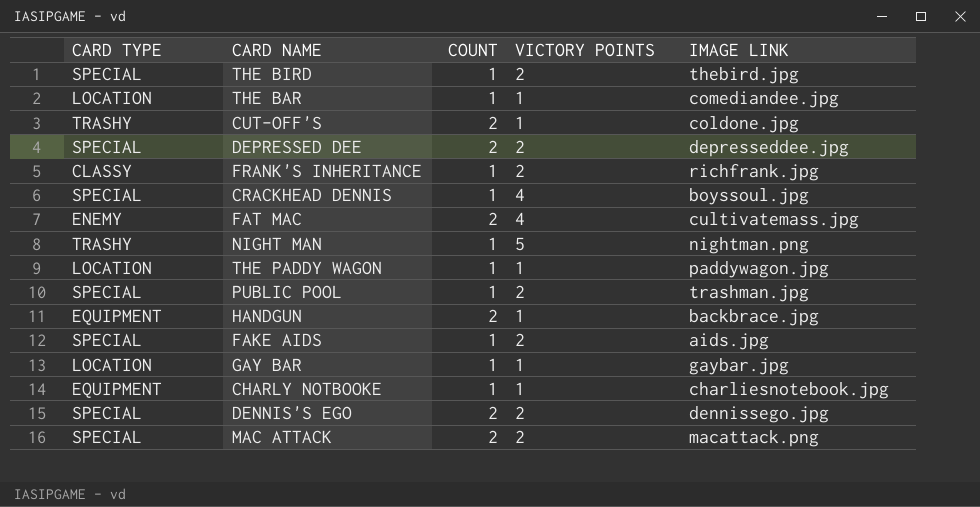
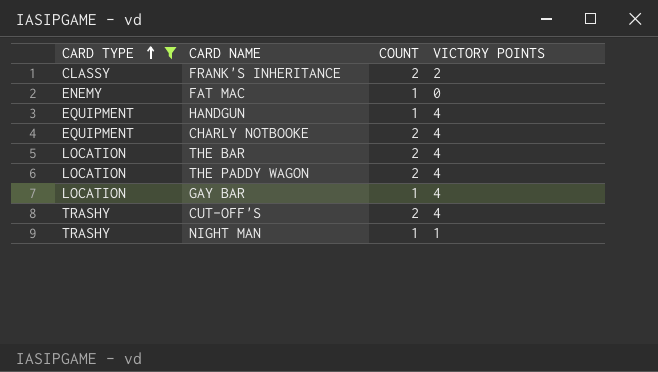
filter: none -> CARD TYPE != SPECIAL
row order: none -> CARD TYPE ascending
column IMAGE LINK | position: 5 -> none
FRANK'S INHERITANCE | COUNT: 1 -> 2
FAT MAC | COUNT: 2 -> 1
FAT MAC | VICTORY POINTS: 4 -> 0
HANDGUN | COUNT: 2 -> 1
HANDGUN | VICTORY POINTS: 1 -> 4
CHARLY NOTBOOKE | COUNT: 1 -> 2
CHARLY NOTBOOKE | VICTORY POINTS: 1 -> 4
THE BAR | COUNT: 1 -> 2
THE BAR | VICTORY POINTS: 1 -> 4
THE PADDY WAGON | COUNT: 1 -> 2
THE PADDY WAGON | VICTORY POINTS: 1 -> 4
GAY BAR | VICTORY POINTS: 1 -> 4
CUT-OFF'S | VICTORY POINTS: 1 -> 4
NIGHT MAN | VICTORY POINTS: 5 -> 1

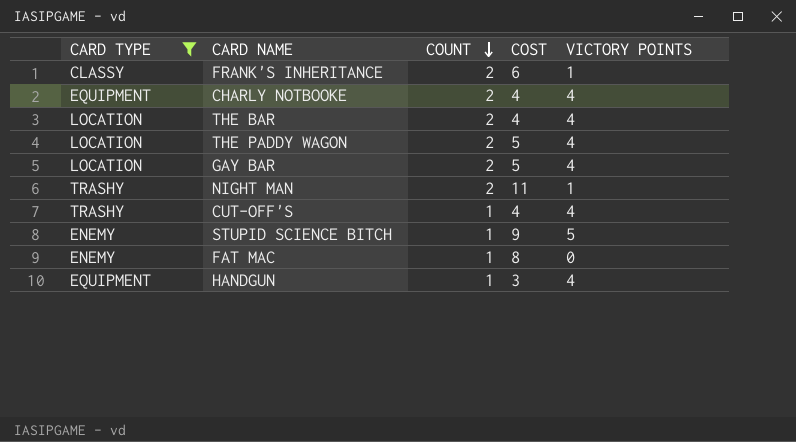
row order: CARD TYPE ascending -> COUNT descending
column COST | position: none -> 4
FRANK'S INHERITANCE | VICTORY POINTS: 2 -> 1
GAY BAR | COUNT: 1 -> 2
NIGHT MAN | COUNT: 1 -> 2
CUT-OFF'S | COUNT: 2 -> 1
row STUPID SCIENCE BITCH: none -> ENEMY | 1 | 9 | 5

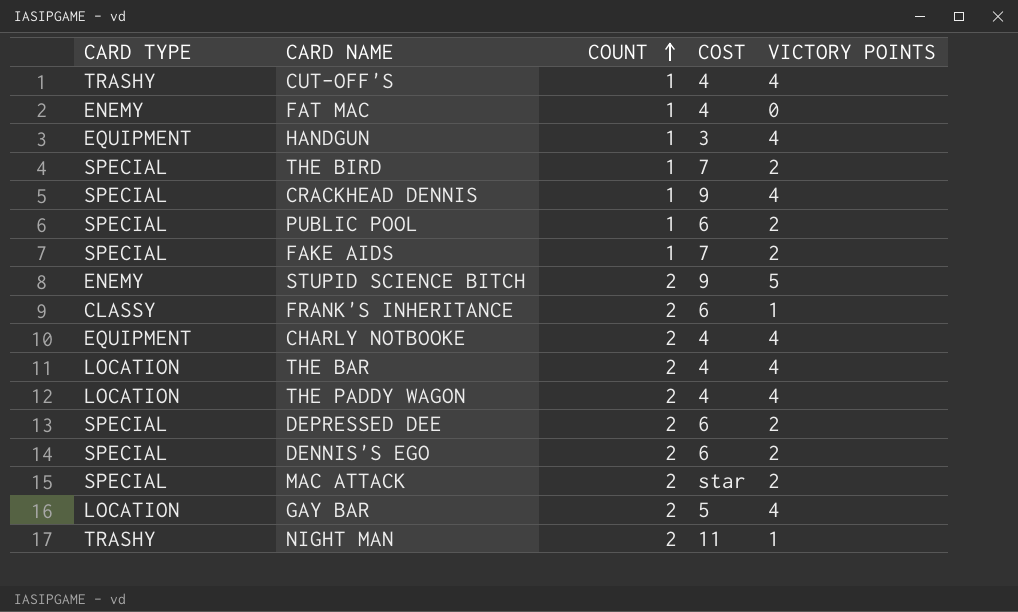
filter: CARD TYPE != SPECIAL -> none
row order: COUNT descending -> COUNT ascending
FAT MAC | COST: 8 -> 4
STUPID SCIENCE BITCH | COUNT: 1 -> 2
THE PADDY WAGON | COST: 5 -> 4

